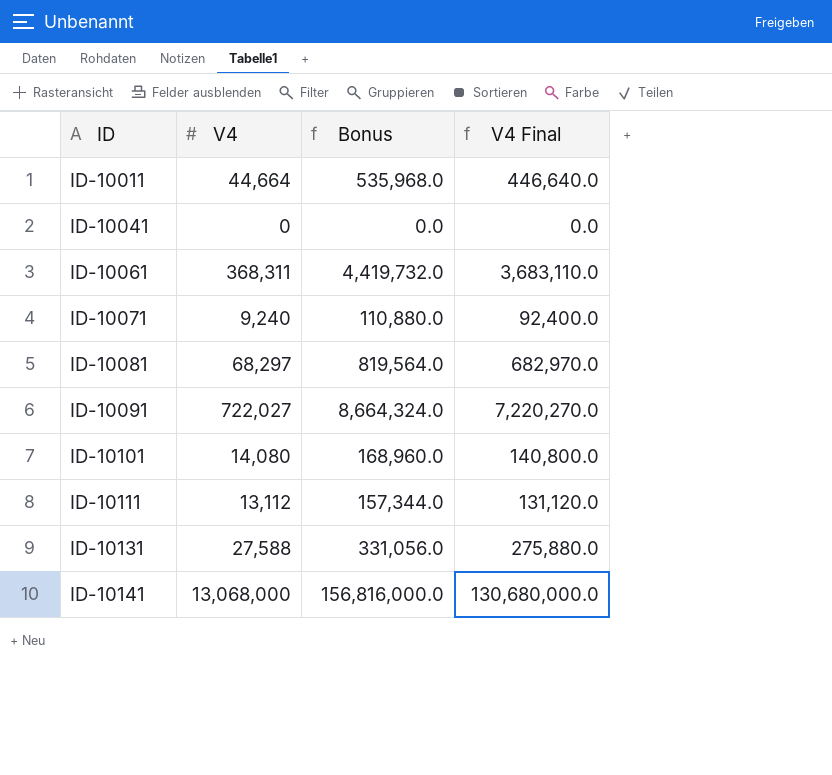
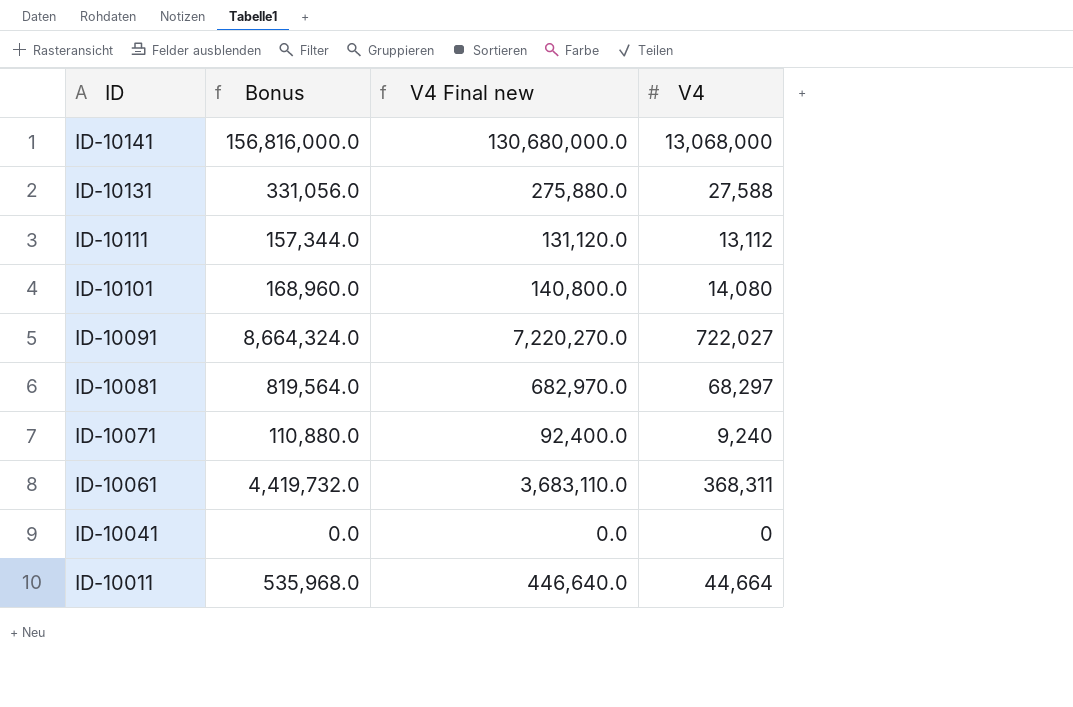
row order: ID ascending -> ID descending
column name: V4 Final -> V4 Final new
column V4 | position: 2 -> 4

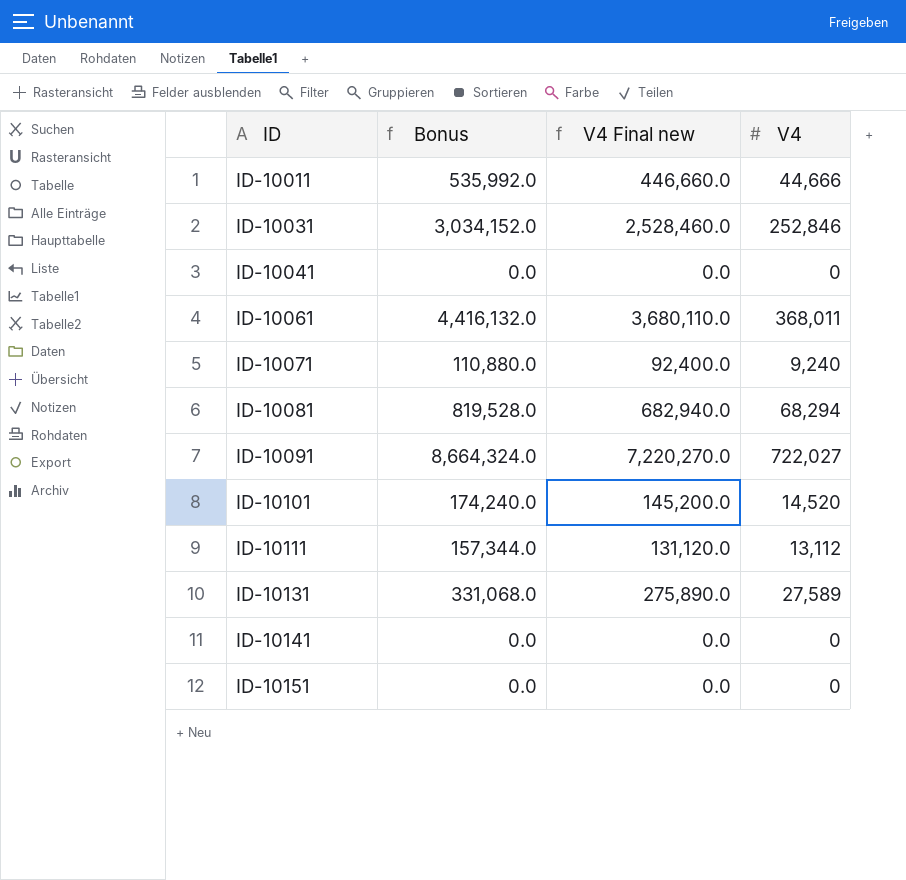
row order: ID descending -> ID ascending
ID-10011 | Bonus: 535,968.0 -> 535,992.0
ID-10011 | V4 Final new: 446,640.0 -> 446,660.0
ID-10011 | V4: 44,664 -> 44,666
row ID-10031: none -> 3,034,152.0 | 2,528,460.0 | 252,846
ID-10061 | Bonus: 4,419,732.0 -> 4,416,132.0
ID-10061 | V4 Final new: 3,683,110.0 -> 3,680,110.0
ID-10061 | V4: 368,311 -> 368,011
ID-10081 | Bonus: 819,564.0 -> 819,528.0
ID-10081 | V4 Final new: 682,970.0 -> 682,940.0
ID-10081 | V4: 68,297 -> 68,294
ID-10101 | Bonus: 168,960.0 -> 174,240.0
ID-10101 | V4 Final new: 140,800.0 -> 145,200.0
ID-10101 | V4: 14,080 -> 14,520
ID-10131 | Bonus: 331,056.0 -> 331,068.0
ID-10131 | V4 Final new: 275,880.0 -> 275,890.0
ID-10131 | V4: 27,588 -> 27,589
ID-10141 | Bonus: 156,816,000.0 -> 0.0
ID-10141 | V4 Final new: 130,680,000.0 -> 0.0
ID-10141 | V4: 13,068,000 -> 0
row ID-10151: none -> 0.0 | 0.0 | 0

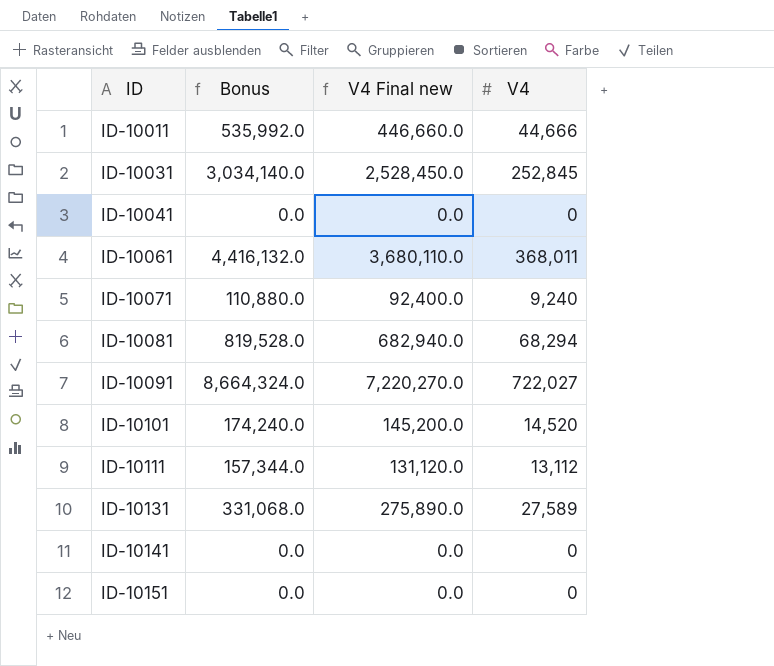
ID-10031 | Bonus: 3,034,152.0 -> 3,034,140.0
ID-10031 | V4 Final new: 2,528,460.0 -> 2,528,450.0
ID-10031 | V4: 252,846 -> 252,845

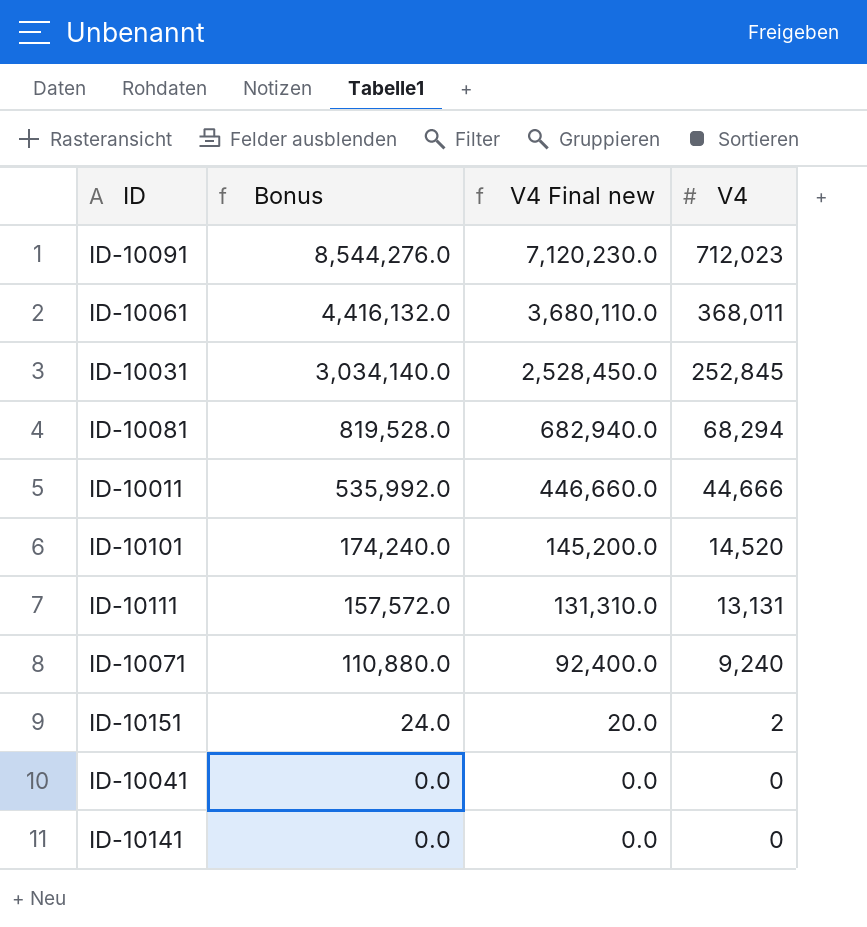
row order: ID ascending -> Bonus descending
row ID-10131: 331,068.0 | 275,890.0 | 27,589 -> none
ID-10091 | Bonus: 8,664,324.0 -> 8,544,276.0
ID-10091 | V4 Final new: 7,220,270.0 -> 7,120,230.0
ID-10091 | V4: 722,027 -> 712,023
ID-10111 | Bonus: 157,344.0 -> 157,572.0
ID-10111 | V4 Final new: 131,120.0 -> 131,310.0
ID-10111 | V4: 13,112 -> 13,131
ID-10151 | Bonus: 0.0 -> 24.0
ID-10151 | V4 Final new: 0.0 -> 20.0
ID-10151 | V4: 0 -> 2

